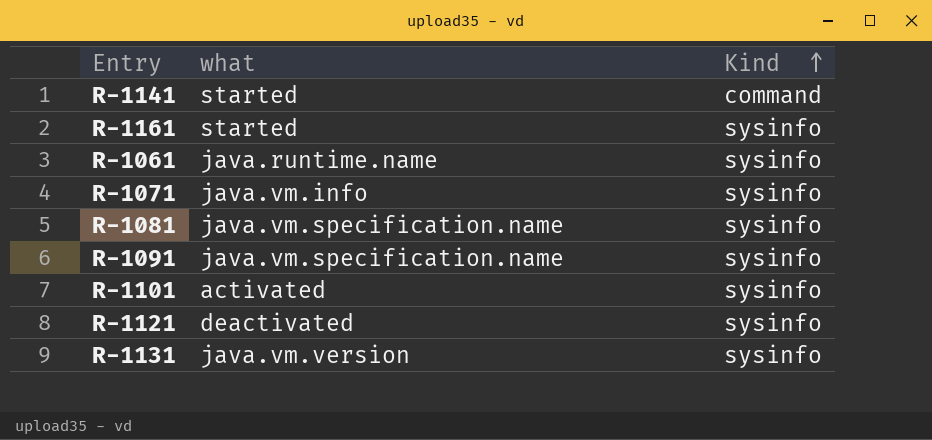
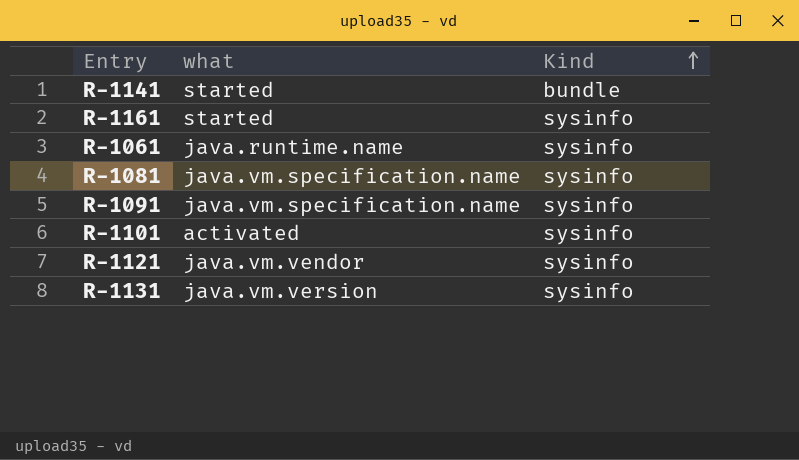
row R-1071: java.vm.info | sysinfo -> none
R-1141 | Kind: command -> bundle
R-1121 | what: deactivated -> java.vm.vendor

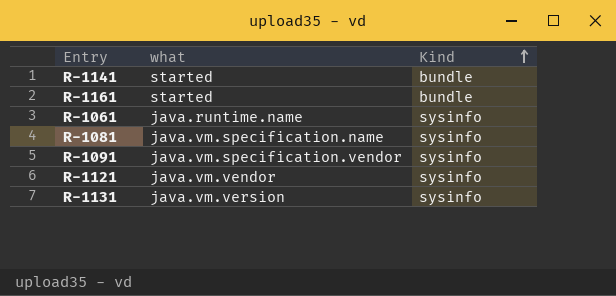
row R-1101: activated | sysinfo -> none
R-1161 | Kind: sysinfo -> bundle
R-1091 | what: java.vm.specification.name -> java.vm.specification.vendor

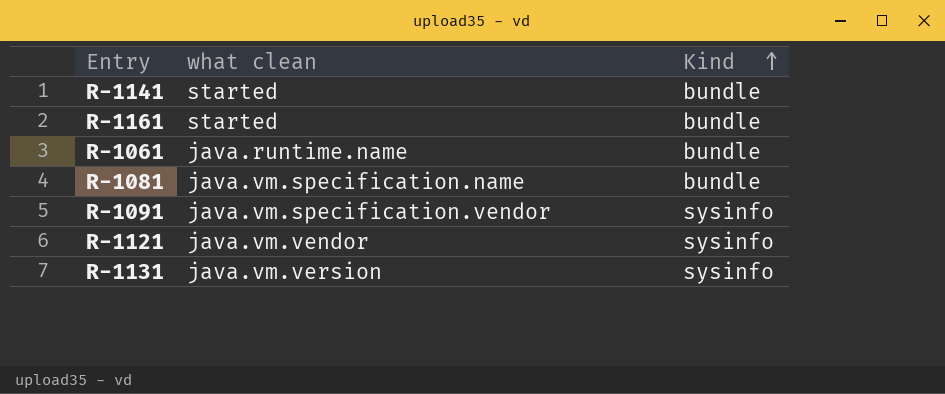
column name: what -> what clean
R-1061 | Kind: sysinfo -> bundle
R-1081 | Kind: sysinfo -> bundle

